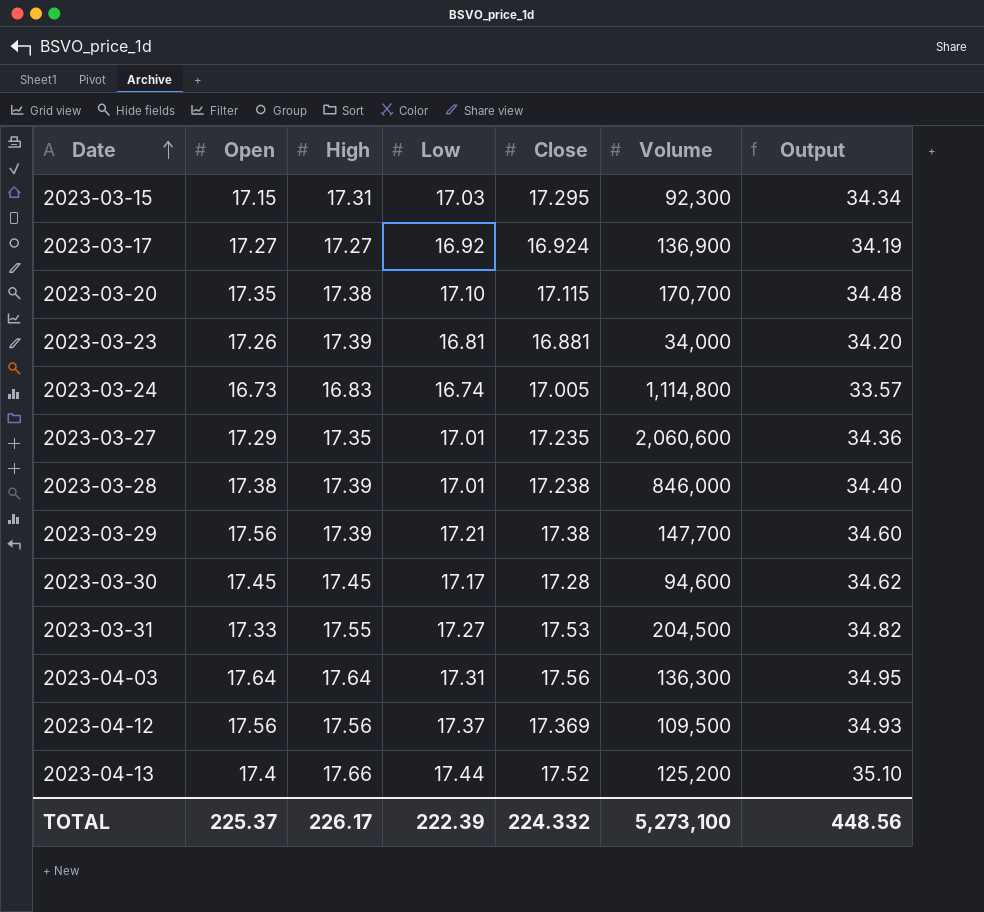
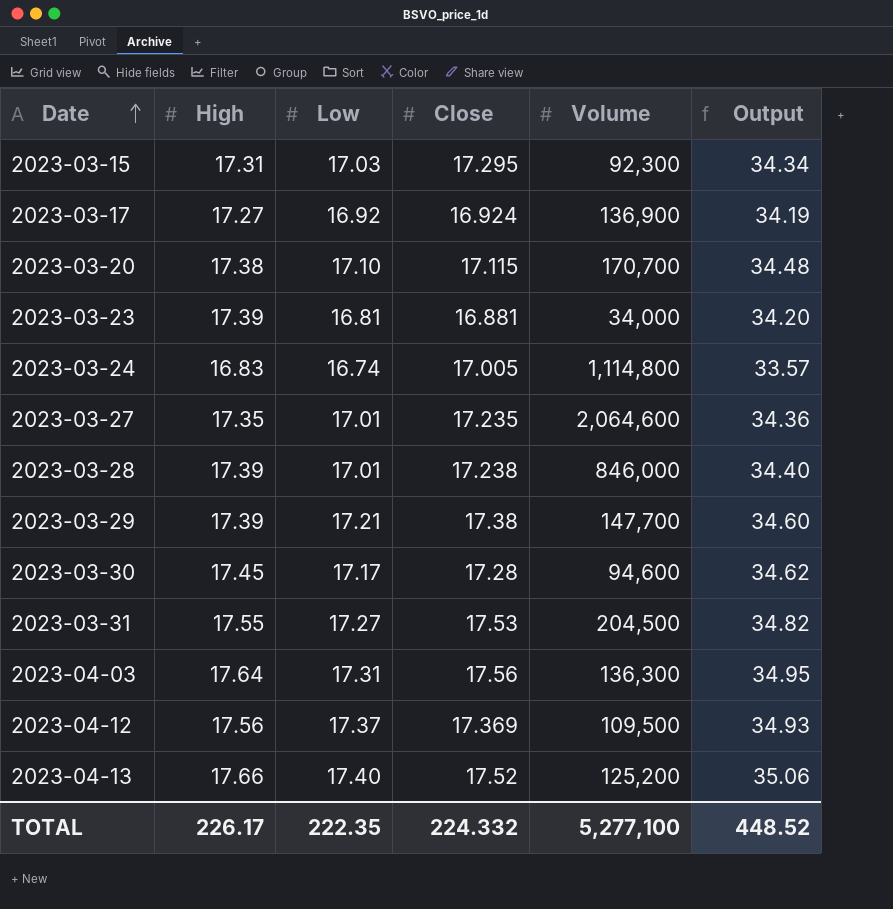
column Open | position: 2 -> none
2023-03-27 | Volume: 2,060,600 -> 2,064,600
2023-04-13 | Low: 17.44 -> 17.40
2023-04-13 | Output: 35.10 -> 35.06
TOTAL | Low: 222.39 -> 222.35
TOTAL | Volume: 5,273,100 -> 5,277,100
TOTAL | Output: 448.56 -> 448.52

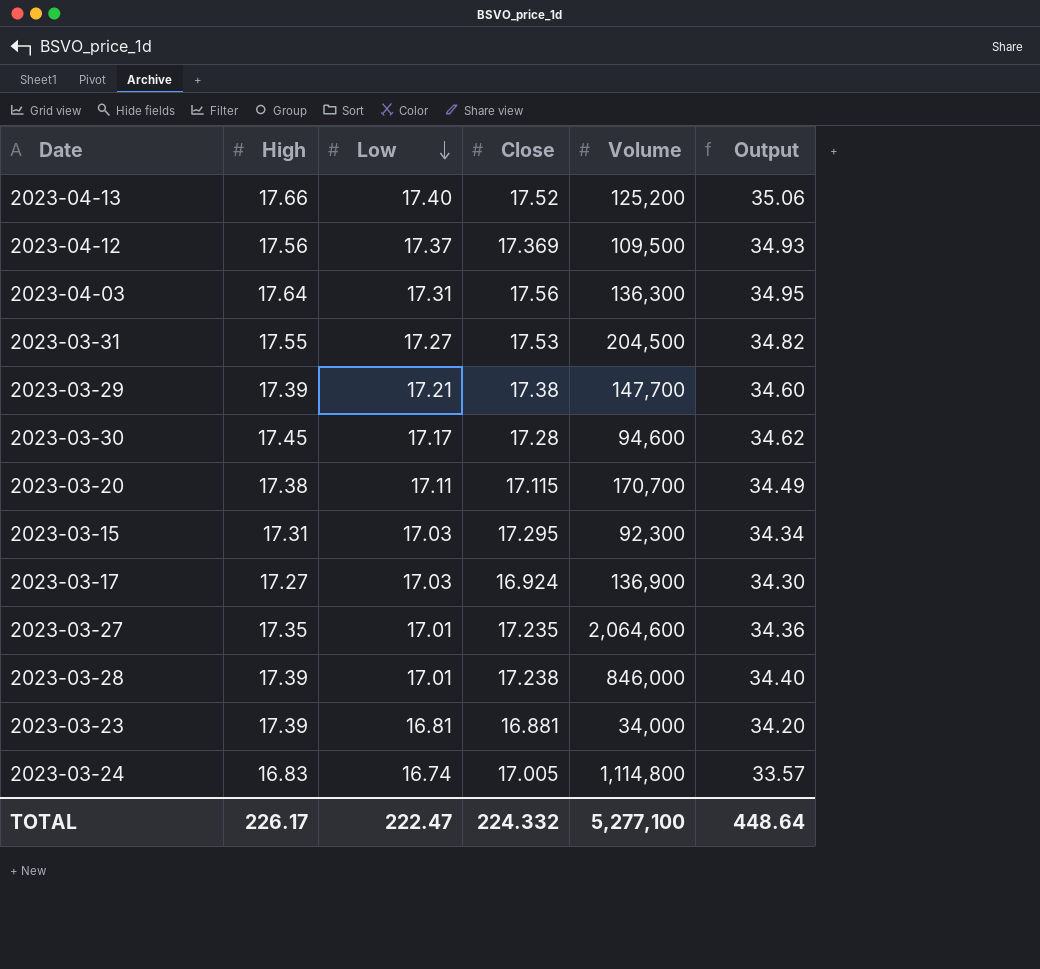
row order: Date ascending -> Low descending
2023-03-20 | Low: 17.10 -> 17.11
2023-03-20 | Output: 34.48 -> 34.49
2023-03-17 | Low: 16.92 -> 17.03
2023-03-17 | Output: 34.19 -> 34.30
TOTAL | Low: 222.35 -> 222.47
TOTAL | Output: 448.52 -> 448.64

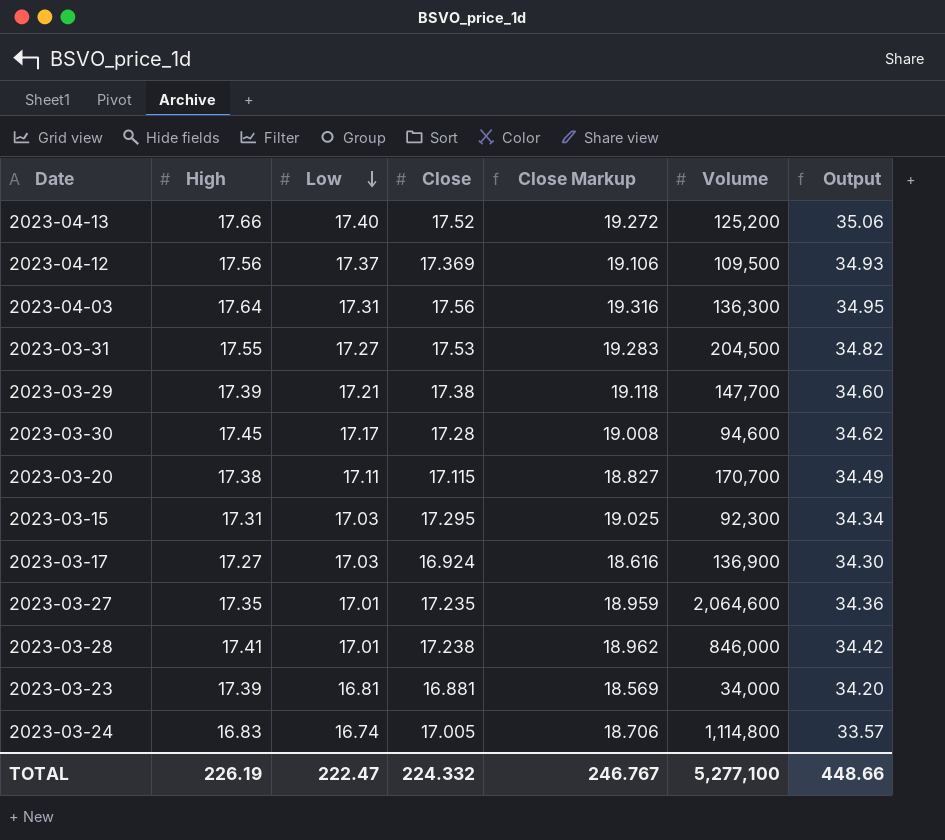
column Close Markup | formula: none -> [Close] * 1.1
2023-03-28 | High: 17.39 -> 17.41
2023-03-28 | Output: 34.40 -> 34.42
TOTAL | High: 226.17 -> 226.19
TOTAL | Output: 448.64 -> 448.66

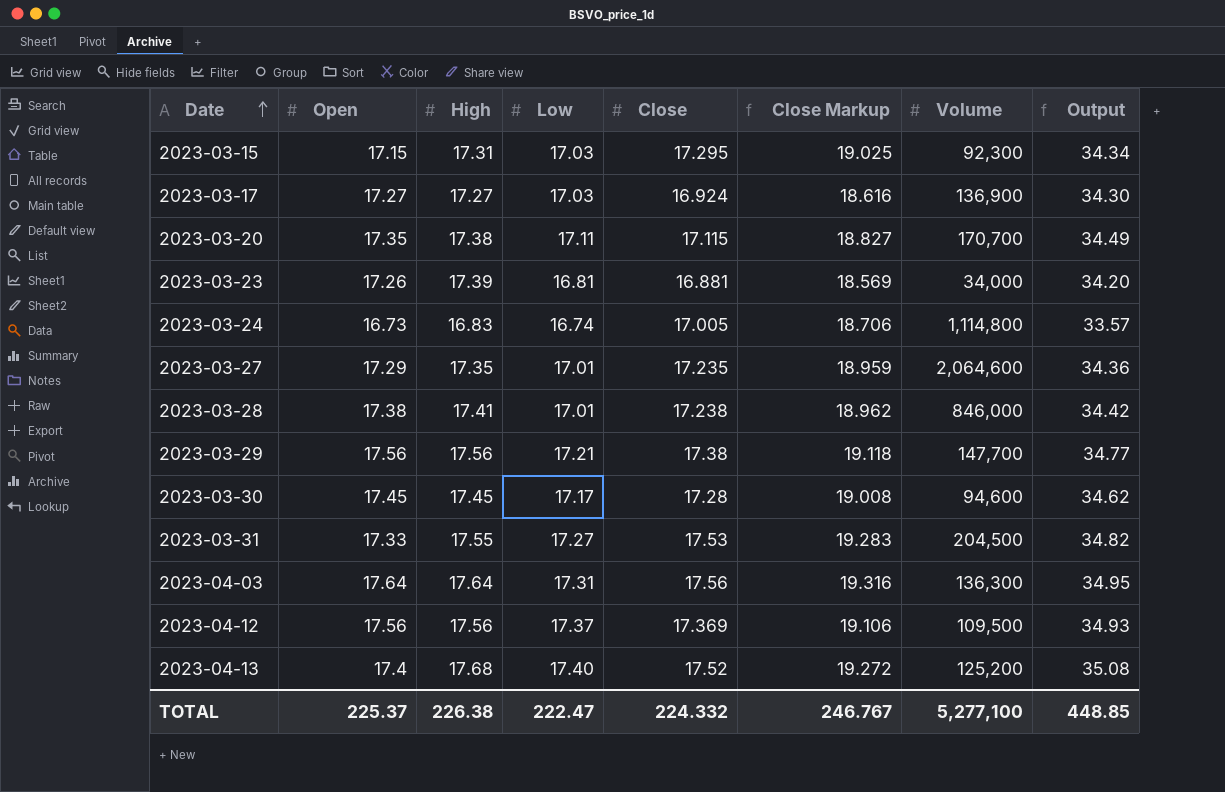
row order: Low descending -> Date ascending
column Open | position: none -> 2
2023-03-29 | High: 17.39 -> 17.56
2023-03-29 | Output: 34.60 -> 34.77
2023-04-13 | High: 17.66 -> 17.68
2023-04-13 | Output: 35.06 -> 35.08
TOTAL | High: 226.19 -> 226.38
TOTAL | Output: 448.66 -> 448.85

